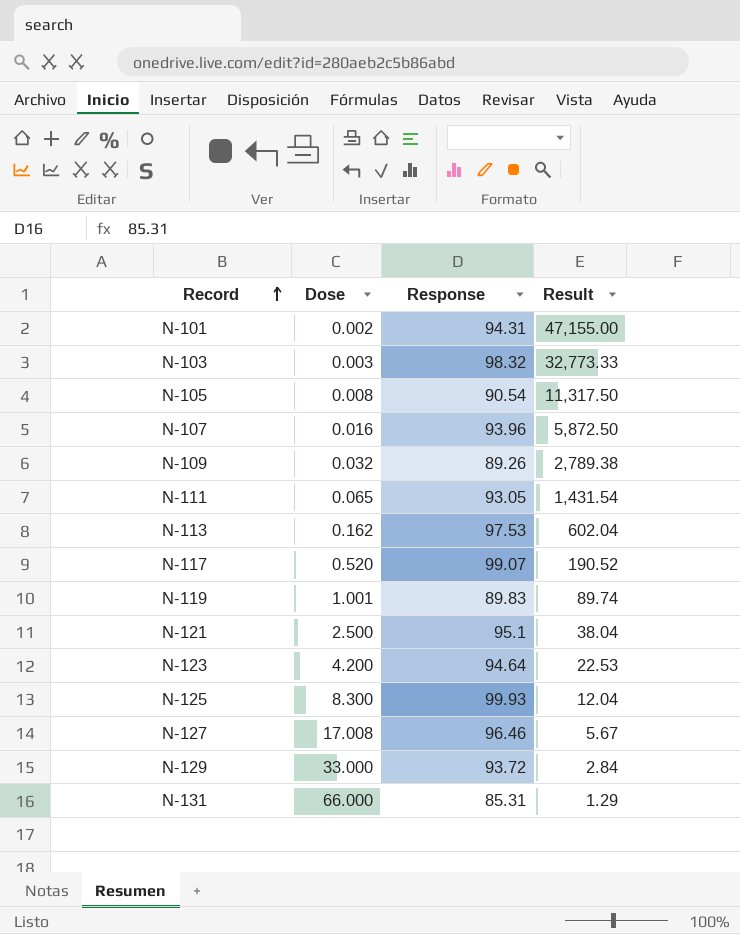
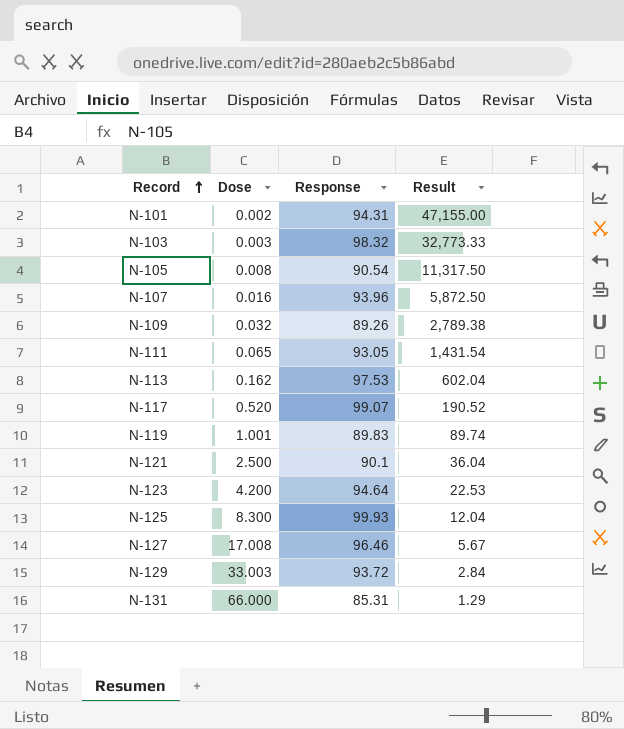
N-121 | Response: 95.1 -> 90.1
N-121 | Result: 38.04 -> 36.04
N-129 | Dose: 33.000 -> 33.003

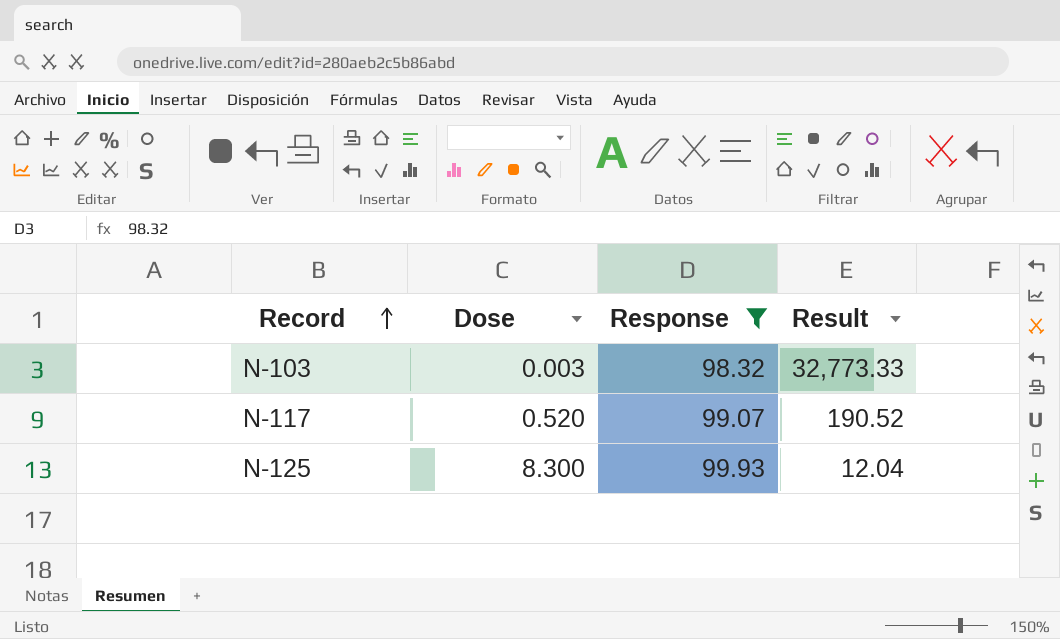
filter: none -> Response >= 98.32

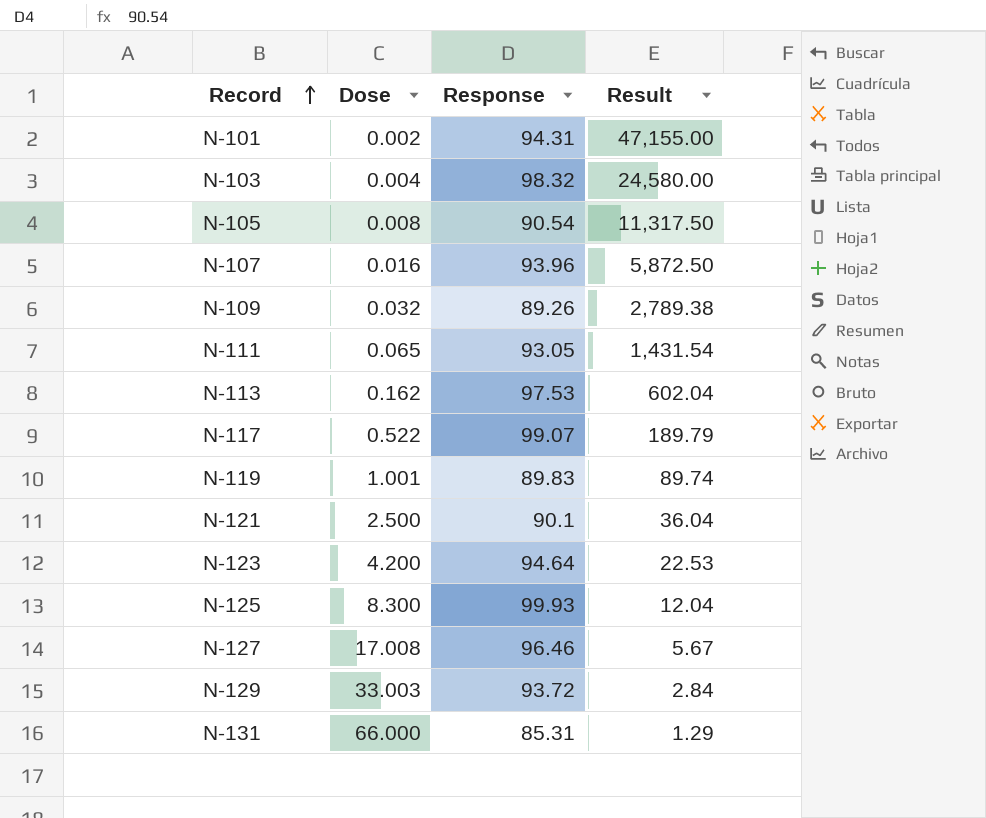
filter: Response >= 98.32 -> none
N-103 | Dose: 0.003 -> 0.004
N-103 | Result: 32,773.33 -> 24,580.00
N-117 | Dose: 0.520 -> 0.522
N-117 | Result: 190.52 -> 189.79

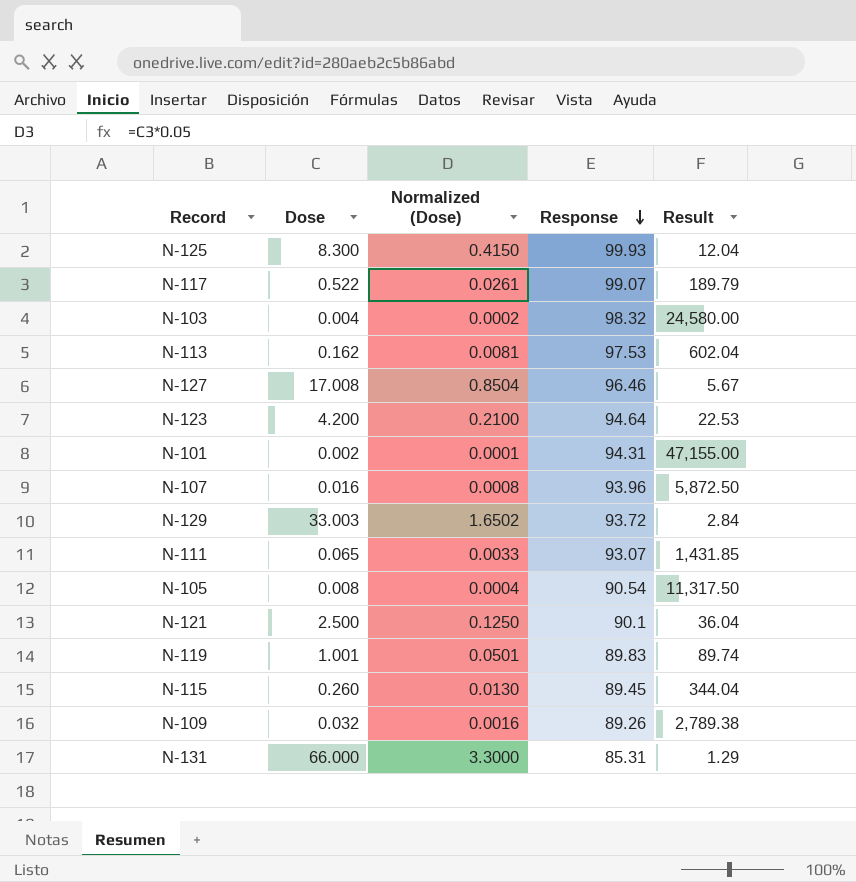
row order: Record ascending -> Response descending
column Normalized (Dose) | formula: none -> [Dose] * 0.05
N-111 | Response: 93.05 -> 93.07
N-111 | Result: 1,431.54 -> 1,431.85
row N-115: none -> 0.260 | 0.0130 | 89.45 | 344.04

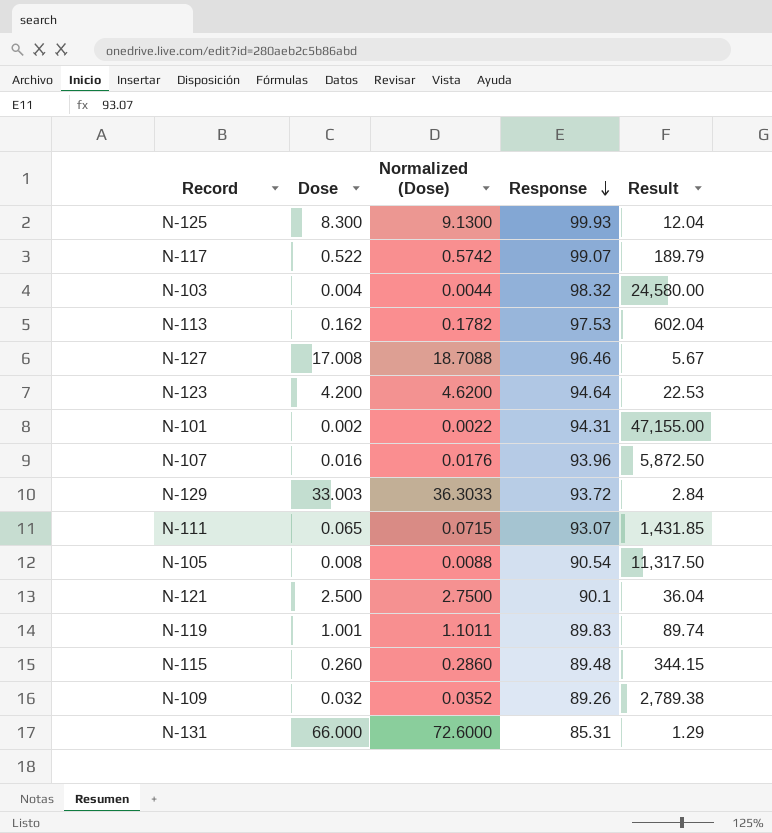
column Normalized (Dose) | formula: [Dose] * 0.05 -> [Dose] * 1.1
N-115 | Response: 89.45 -> 89.48
N-115 | Result: 344.04 -> 344.15

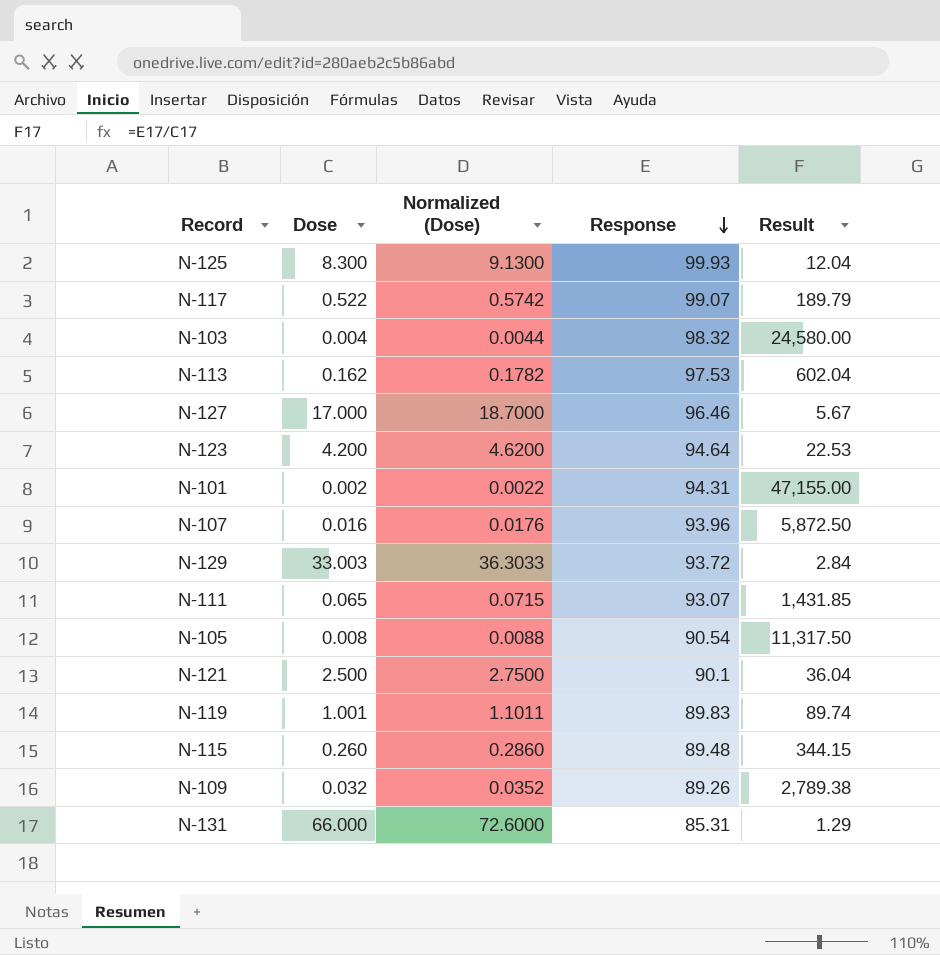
N-127 | Dose: 17.008 -> 17.000
N-127 | Normalized (Dose): 18.7088 -> 18.7000

